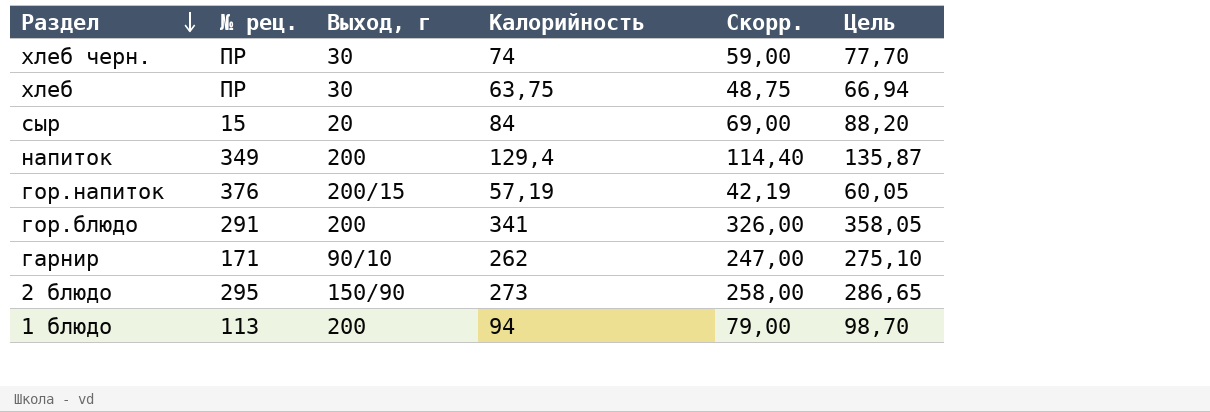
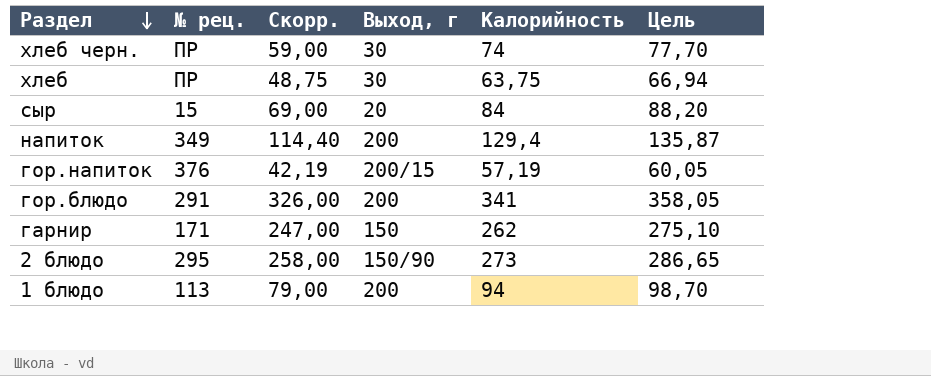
column Скорр. | position: 5 -> 3
гарнир | Выход, г: 90/10 -> 150

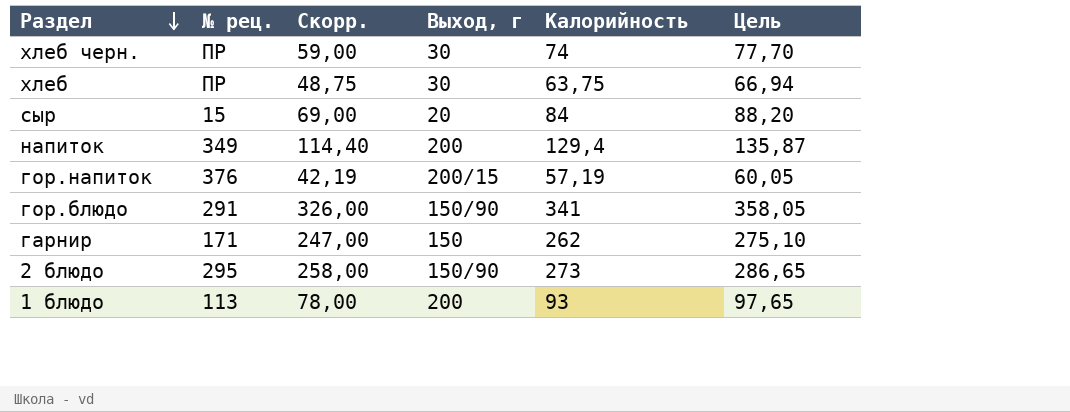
гор.блюдо | Выход, г: 200 -> 150/90
1 блюдо | Скорр.: 79,00 -> 78,00
1 блюдо | Калорийность: 94 -> 93
1 блюдо | Цель: 98,70 -> 97,65

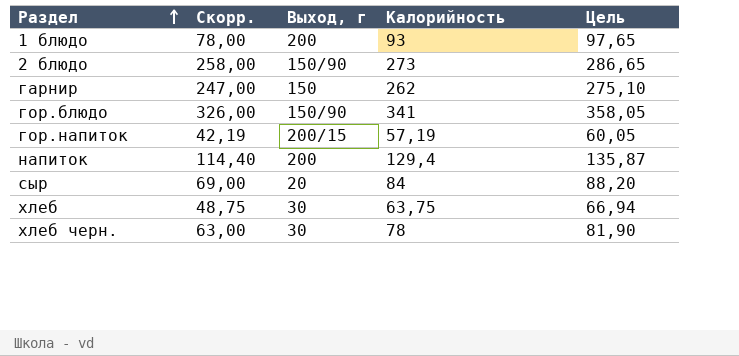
row order: Раздел descending -> Раздел ascending
column № рец. | position: 2 -> none
хлеб черн. | Скорр.: 59,00 -> 63,00
хлеб черн. | Калорийность: 74 -> 78
хлеб черн. | Цель: 77,70 -> 81,90

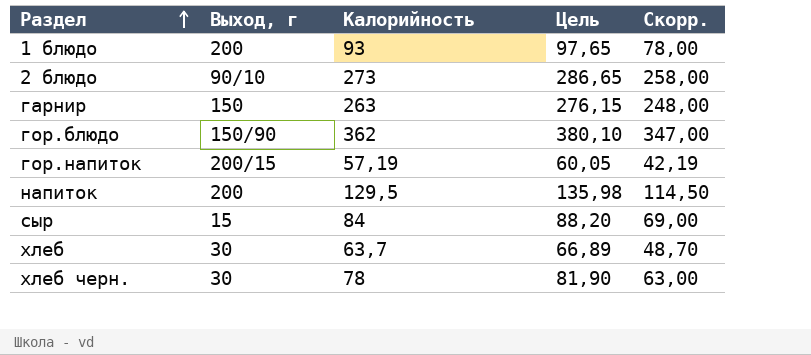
column Скорр. | position: 2 -> 5
2 блюдо | Выход, г: 150/90 -> 90/10
гарнир | Калорийность: 262 -> 263
гарнир | Цель: 275,10 -> 276,15
гарнир | Скорр.: 247,00 -> 248,00
гор.блюдо | Калорийность: 341 -> 362
гор.блюдо | Цель: 358,05 -> 380,10
гор.блюдо | Скорр.: 326,00 -> 347,00
напиток | Калорийность: 129,4 -> 129,5
напиток | Цель: 135,87 -> 135,98
напиток | Скорр.: 114,40 -> 114,50
сыр | Выход, г: 20 -> 15
хлеб | Калорийность: 63,75 -> 63,7
хлеб | Цель: 66,94 -> 66,89
хлеб | Скорр.: 48,75 -> 48,70

